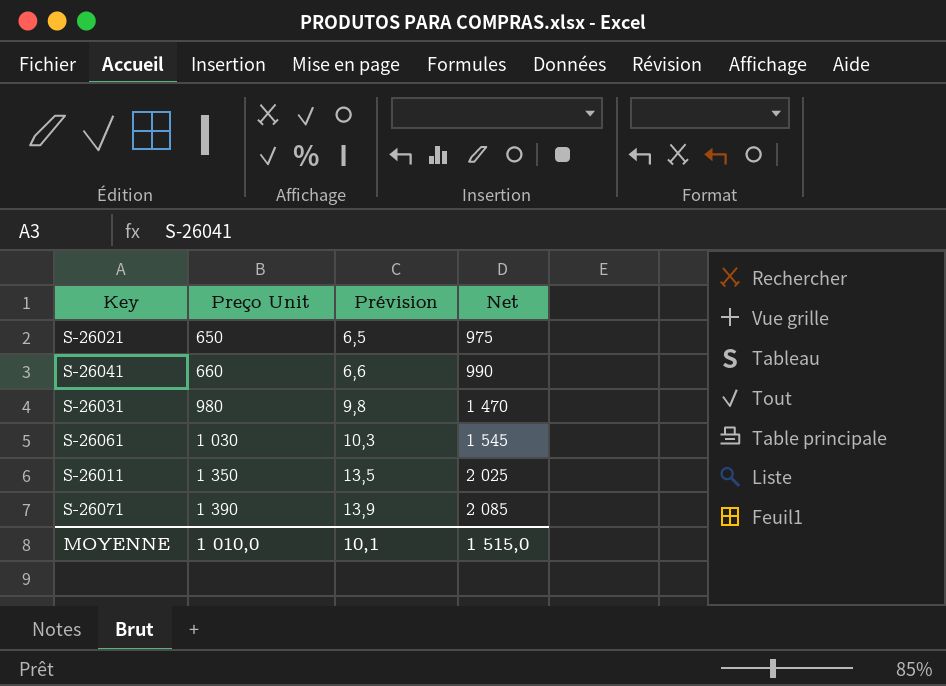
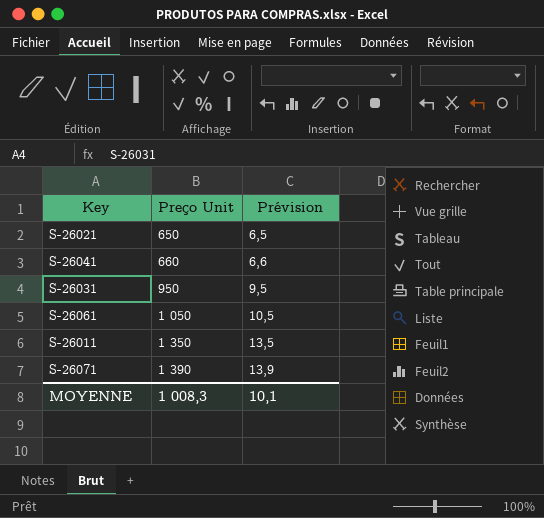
column Net | formula: [Preço Unit] * 1,5 -> none
S-26031 | Preço Unit: 980 -> 950
S-26031 | Prévision: 9,8 -> 9,5
S-26061 | Preço Unit: 1 030 -> 1 050
S-26061 | Prévision: 10,3 -> 10,5
MOYENNE | Preço Unit: 1 010,0 -> 1 008,3

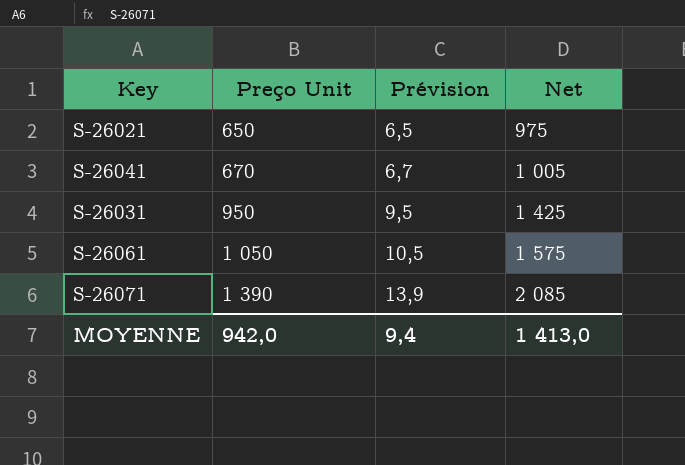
column Net | formula: none -> [Preço Unit] * 1,5
row S-26011: 1 350 | 13,5 -> none
S-26041 | Preço Unit: 660 -> 670
S-26041 | Prévision: 6,6 -> 6,7
MOYENNE | Preço Unit: 1 008,3 -> 942,0
MOYENNE | Prévision: 10,1 -> 9,4

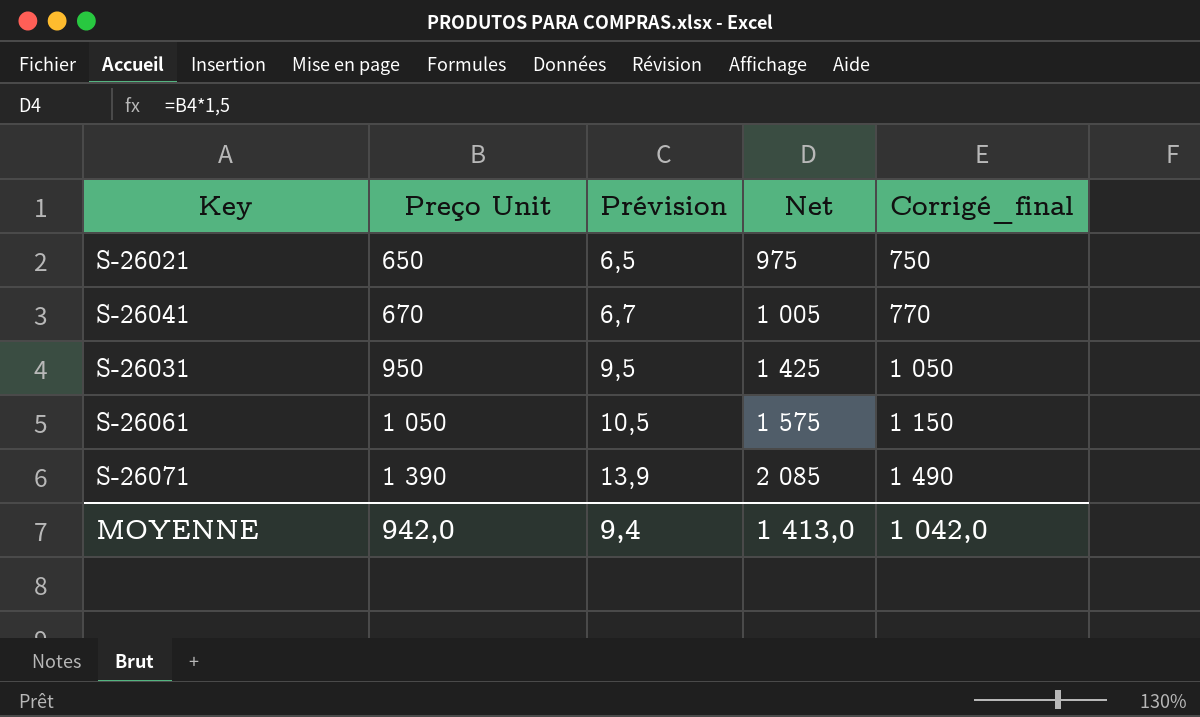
column Corrigé_final | formula: none -> [Preço Unit] + 100

